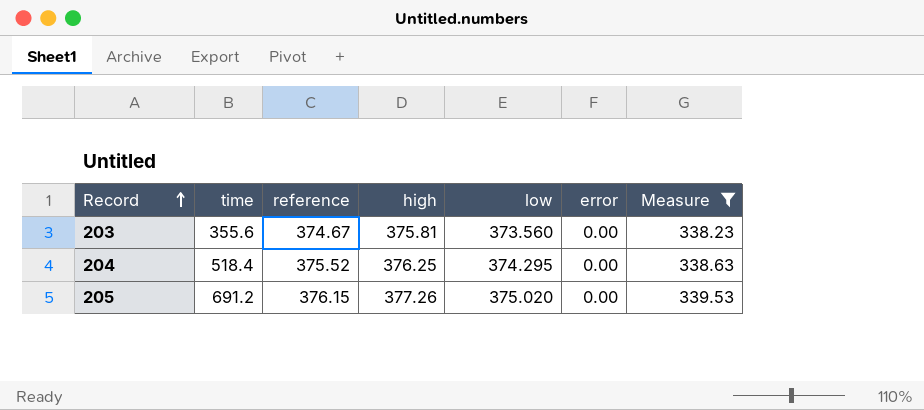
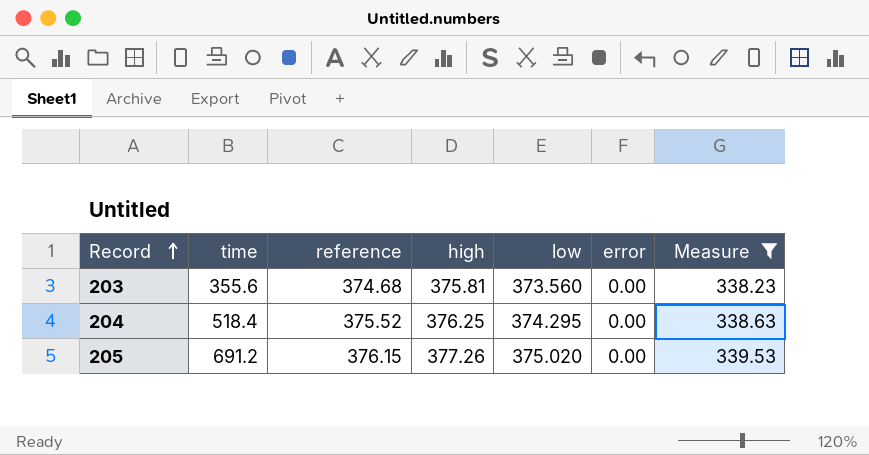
203 | reference: 374.67 -> 374.68

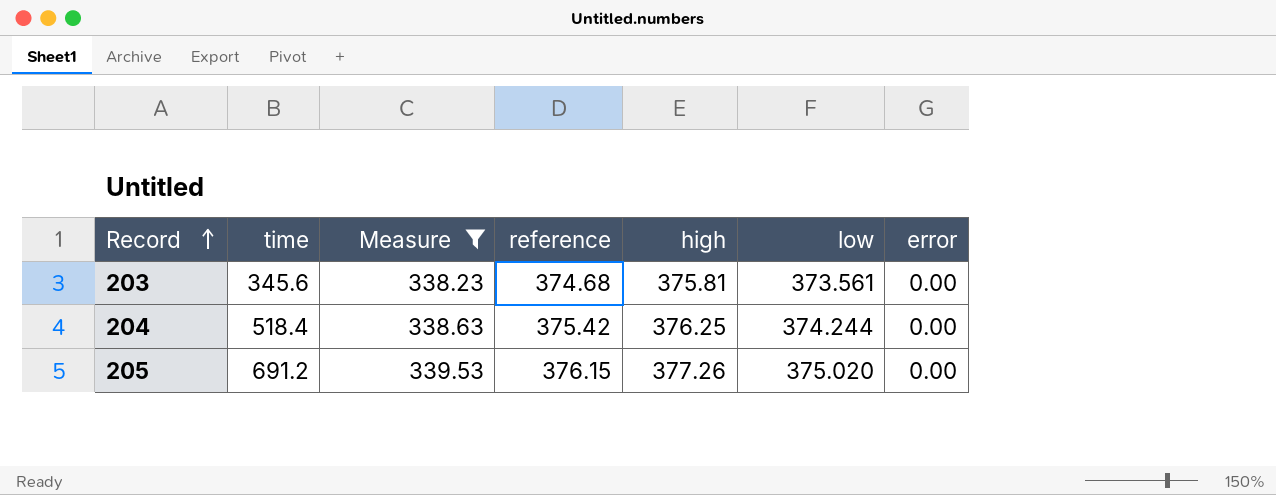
column Measure | position: 7 -> 3
203 | time: 355.6 -> 345.6
203 | low: 373.560 -> 373.561
204 | reference: 375.52 -> 375.42
204 | low: 374.295 -> 374.244

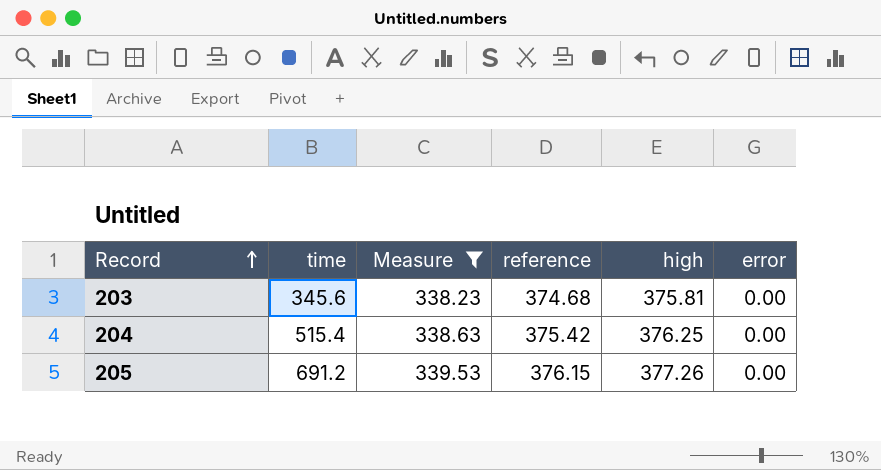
column low | position: 6 -> none
204 | time: 518.4 -> 515.4

